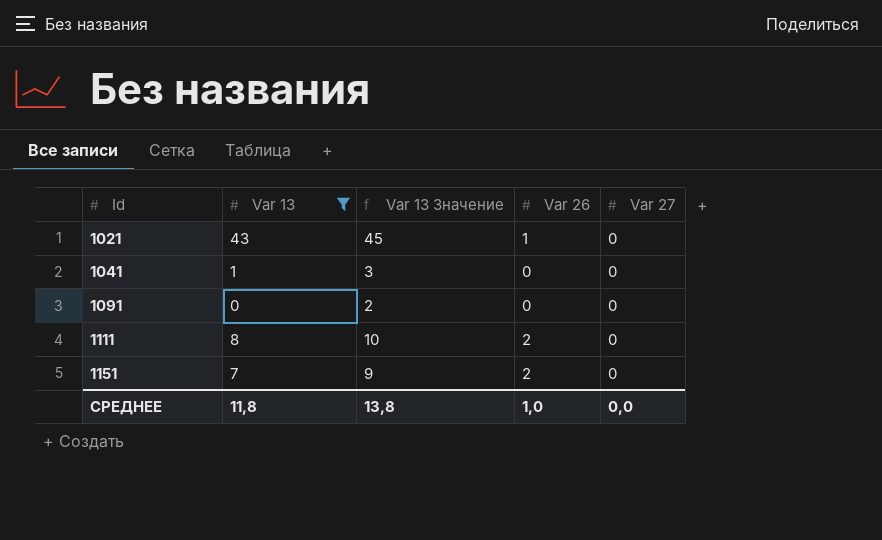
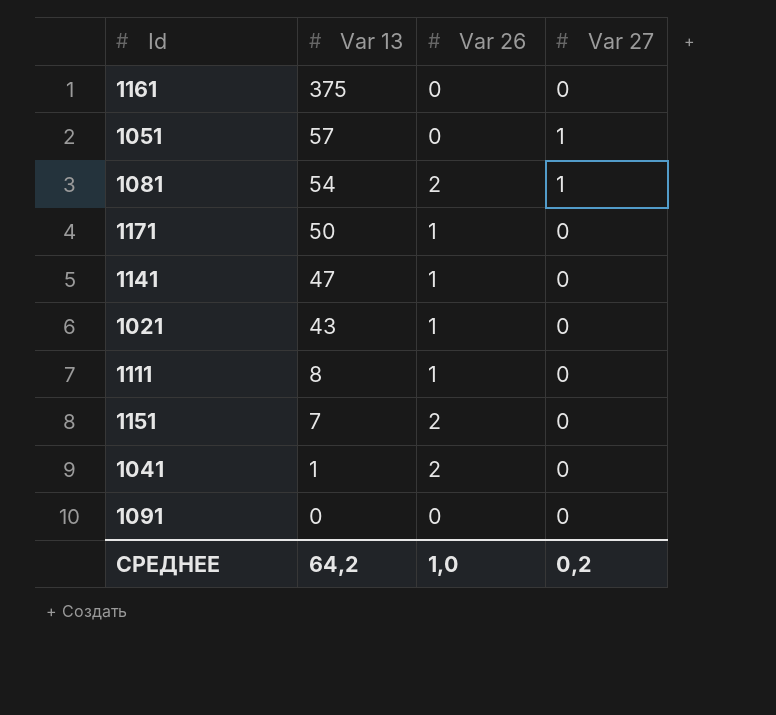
filter: Var 13 <= 43 -> none
row order: Id ascending -> Var 13 descending
column Var 13 Значение | formula: [Var 13] + 2 -> none
1111 | Var 26: 2 -> 1
1041 | Var 26: 0 -> 2
СРЕДНЕЕ | Var 13: 11,8 -> 64,2
СРЕДНЕЕ | Var 27: 0,0 -> 0,2

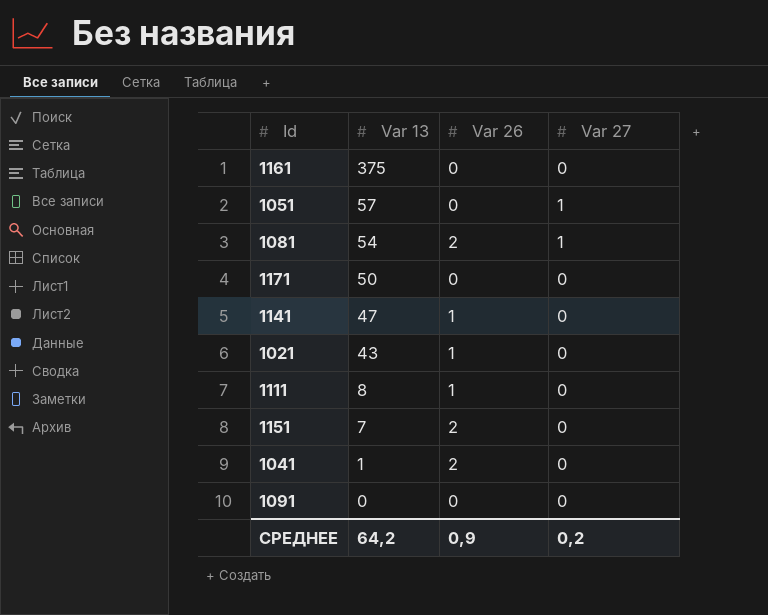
1171 | Var 26: 1 -> 0
СРЕДНЕЕ | Var 26: 1,0 -> 0,9

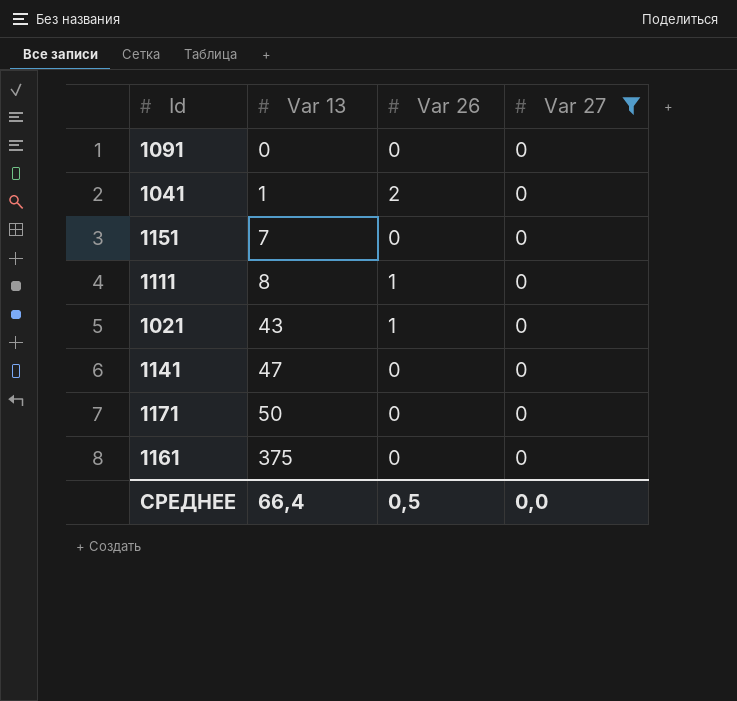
filter: none -> Var 27 = 0
row order: Var 13 descending -> Var 13 ascending
1151 | Var 26: 2 -> 0
1141 | Var 26: 1 -> 0
СРЕДНЕЕ | Var 13: 64,2 -> 66,4
СРЕДНЕЕ | Var 26: 0,9 -> 0,5
СРЕДНЕЕ | Var 27: 0,2 -> 0,0

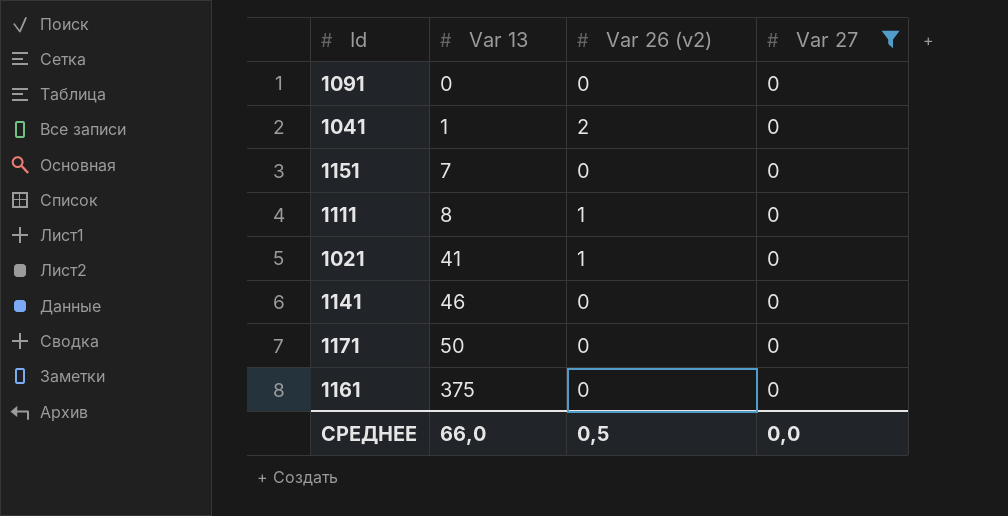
column name: Var 26 -> Var 26 (v2)
1021 | Var 13: 43 -> 41
1141 | Var 13: 47 -> 46
СРЕДНЕЕ | Var 13: 66,4 -> 66,0

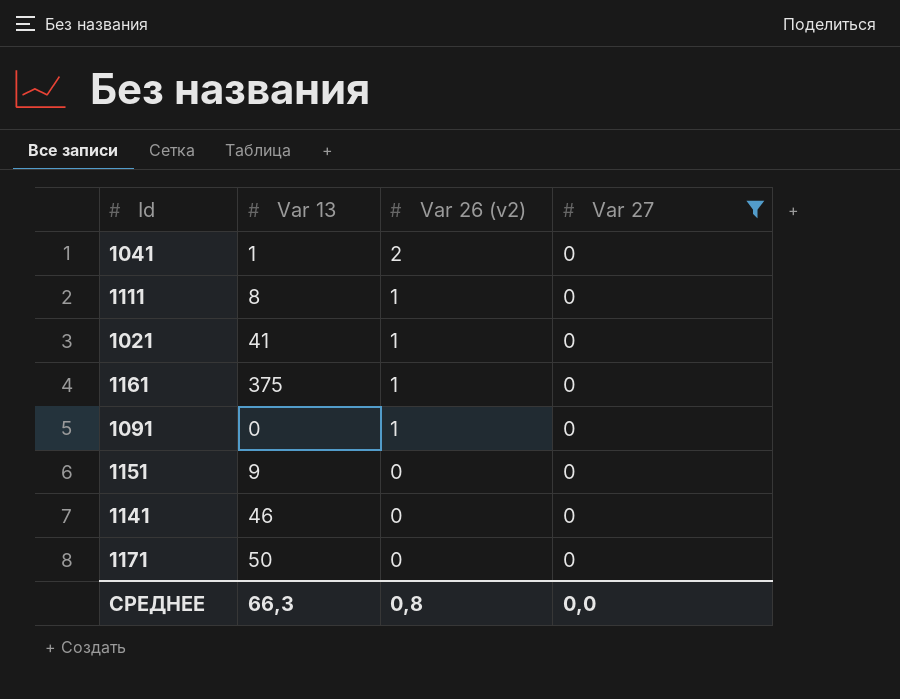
row order: Var 13 ascending -> Var 26 (v2) descending
1161 | Var 26 (v2): 0 -> 1
1091 | Var 26 (v2): 0 -> 1
1151 | Var 13: 7 -> 9
СРЕДНЕЕ | Var 13: 66,0 -> 66,3
СРЕДНЕЕ | Var 26 (v2): 0,5 -> 0,8

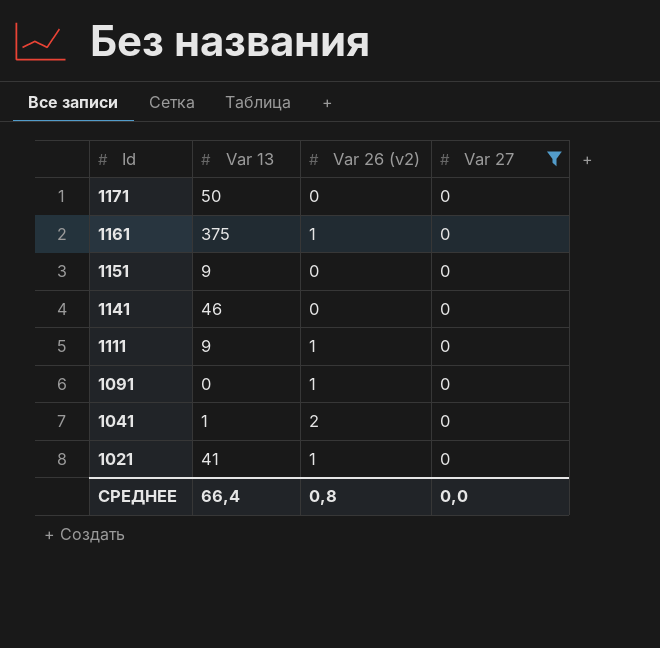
row order: Var 26 (v2) descending -> Id descending
1111 | Var 13: 8 -> 9
СРЕДНЕЕ | Var 13: 66,3 -> 66,4

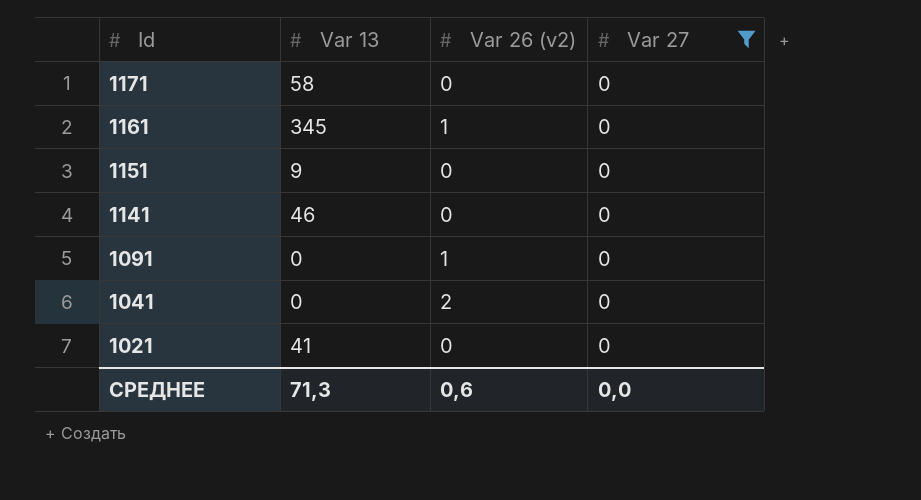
row 1111: 9 | 1 | 0 -> none
1171 | Var 13: 50 -> 58
1161 | Var 13: 375 -> 345
1041 | Var 13: 1 -> 0
1021 | Var 26 (v2): 1 -> 0
СРЕДНЕЕ | Var 13: 66,4 -> 71,3
СРЕДНЕЕ | Var 26 (v2): 0,8 -> 0,6

